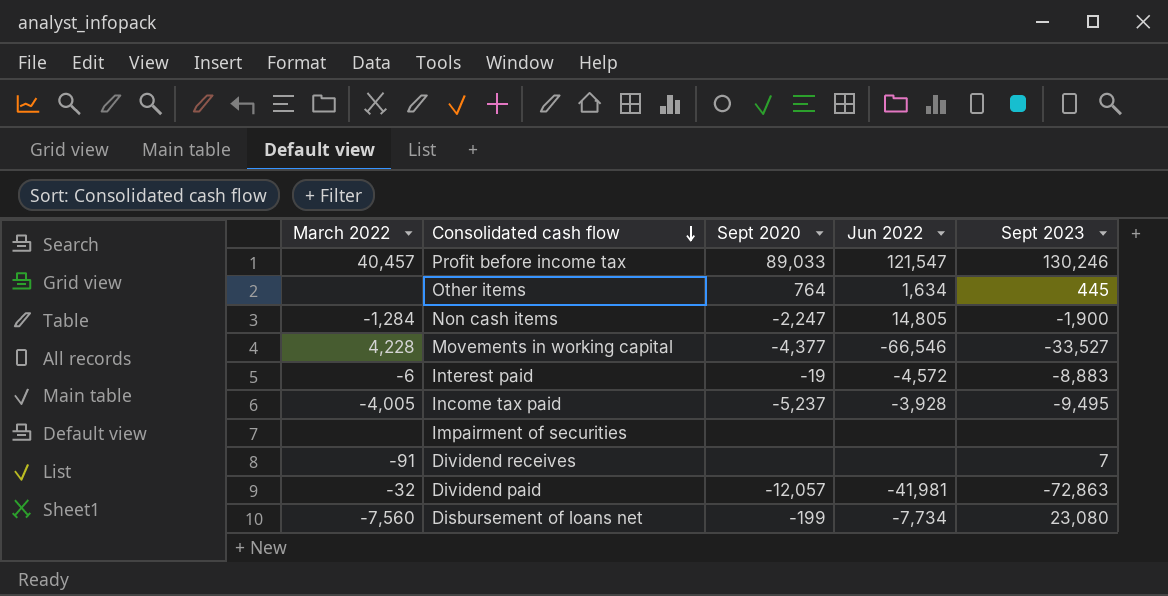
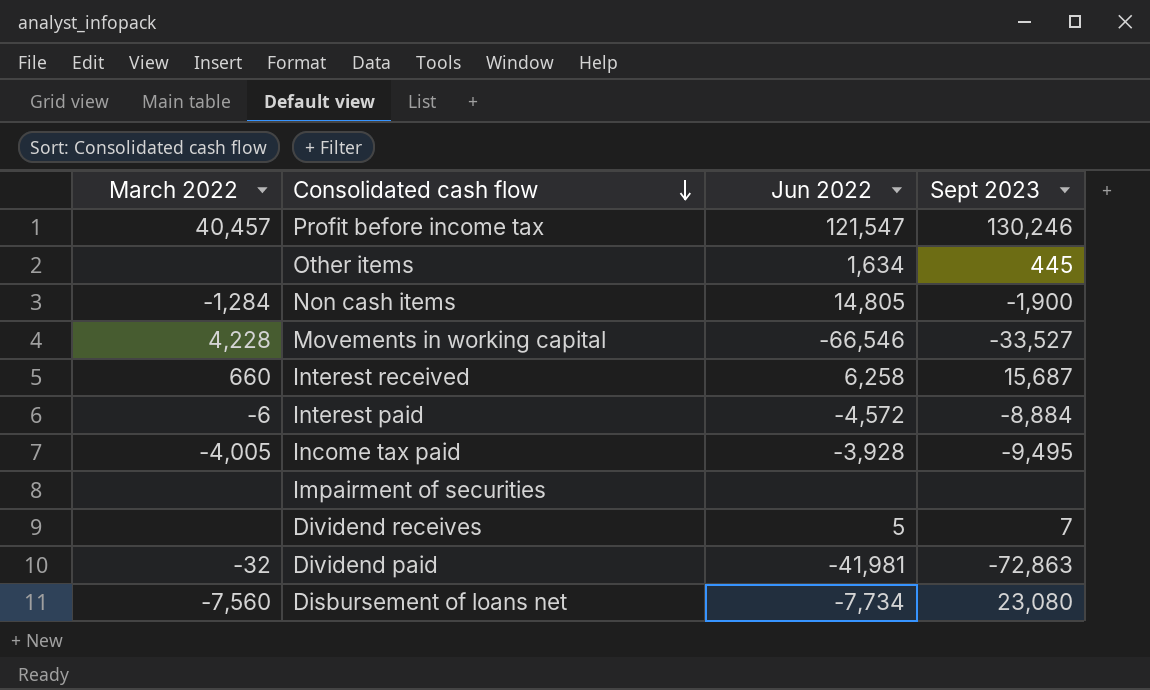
column Sept 2020 | position: 3 -> none
row Interest received: none -> 660 | 6,258 | 15,687
Interest paid | Sept 2023: -8,883 -> -8,884
Dividend receives | March 2022: -91 -> none
Dividend receives | Jun 2022: none -> 5

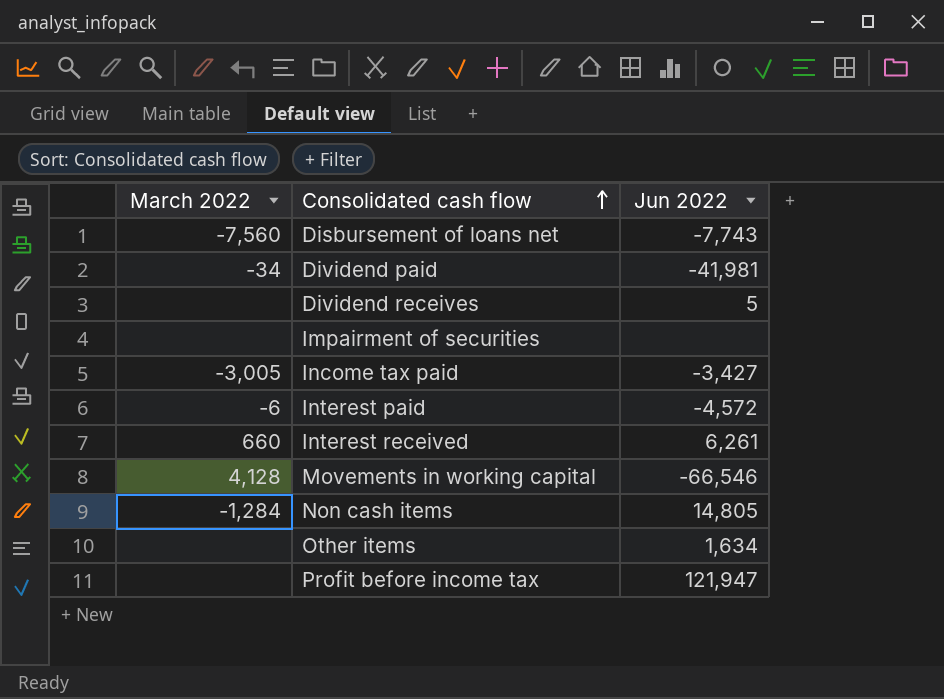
row order: Consolidated cash flow descending -> Consolidated cash flow ascending
column Sept 2023 | position: 4 -> none
Disbursement of loans net | Jun 2022: -7,734 -> -7,743
Dividend paid | March 2022: -32 -> -34
Income tax paid | March 2022: -4,005 -> -3,005
Income tax paid | Jun 2022: -3,928 -> -3,427
Interest received | Jun 2022: 6,258 -> 6,261
Movements in working capital | March 2022: 4,228 -> 4,128
Profit before income tax | March 2022: 40,457 -> none
Profit before income tax | Jun 2022: 121,547 -> 121,947

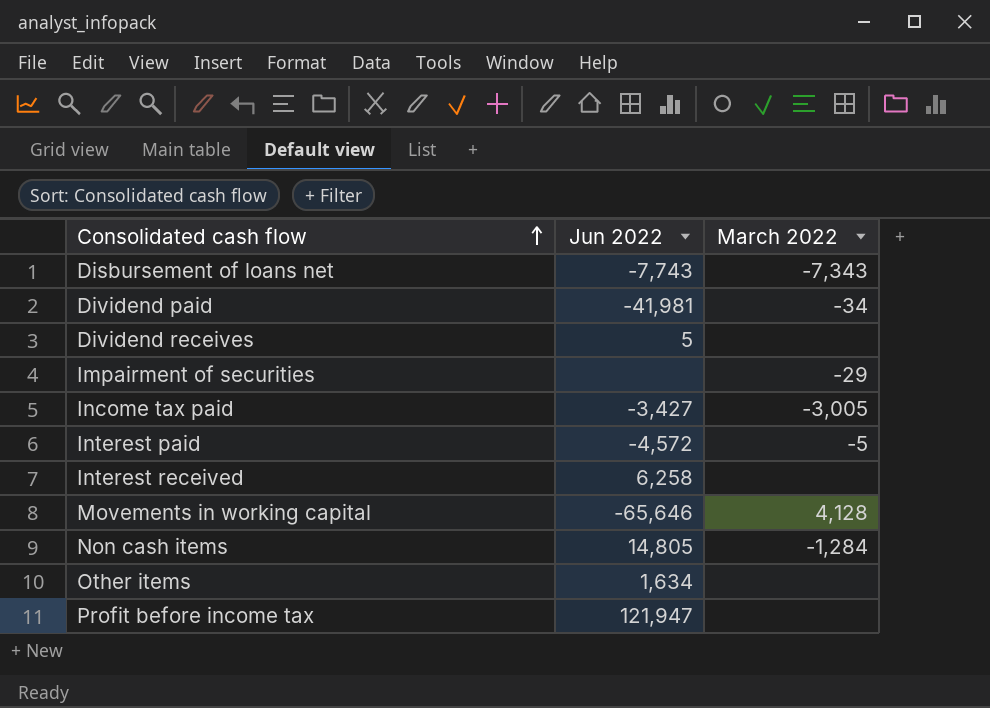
column March 2022 | position: 1 -> 3
Disbursement of loans net | March 2022: -7,560 -> -7,343
Impairment of securities | March 2022: none -> -29
Interest paid | March 2022: -6 -> -5
Interest received | Jun 2022: 6,261 -> 6,258
Interest received | March 2022: 660 -> none
Movements in working capital | Jun 2022: -66,546 -> -65,646

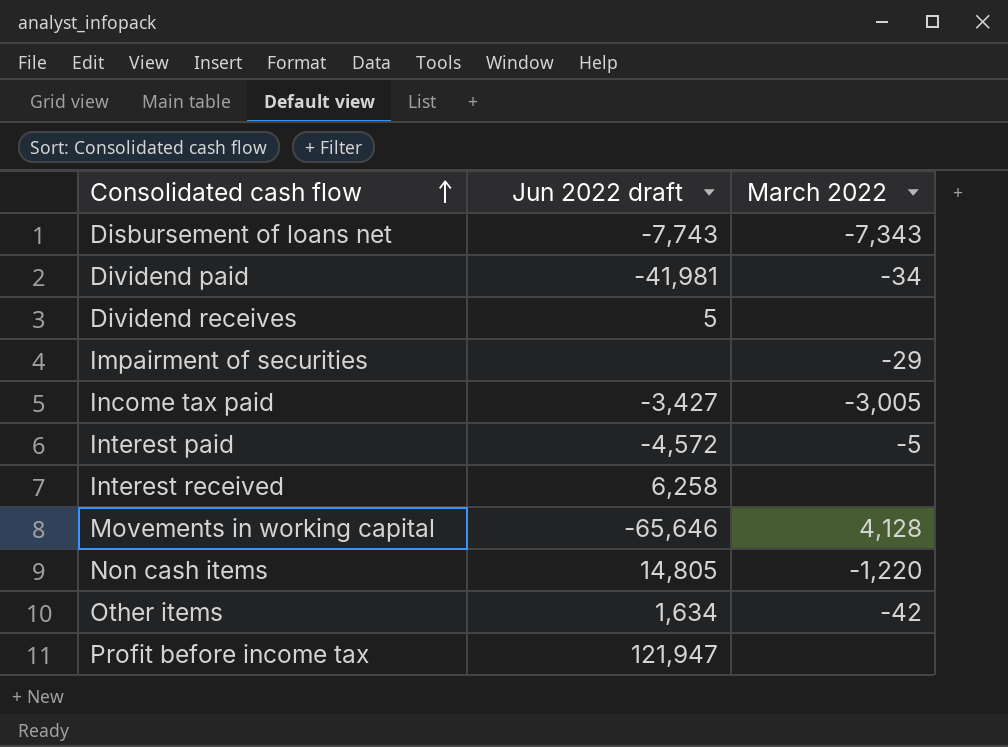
column name: Jun 2022 -> Jun 2022 draft
Non cash items | March 2022: -1,284 -> -1,220
Other items | March 2022: none -> -42

